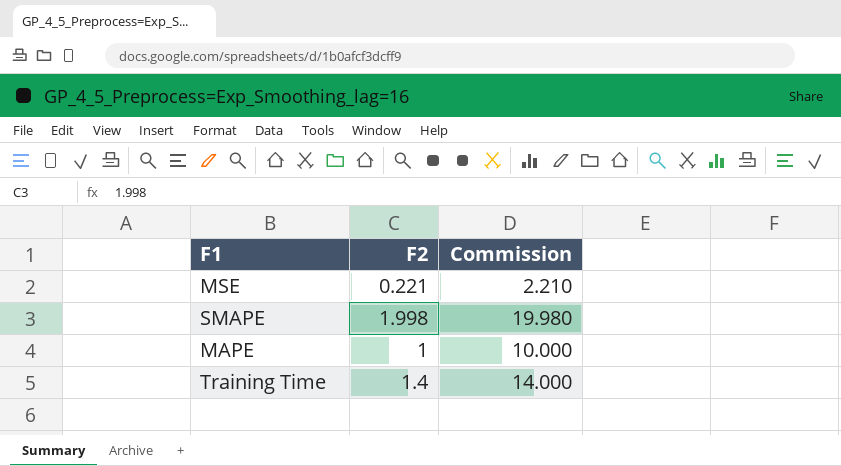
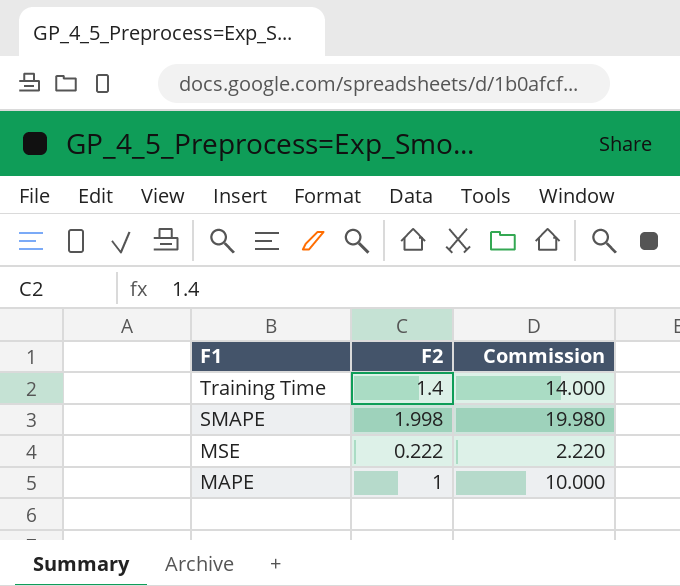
row order: none -> F1 descending
MSE | F2: 0.221 -> 0.222
MSE | Commission: 2.210 -> 2.220

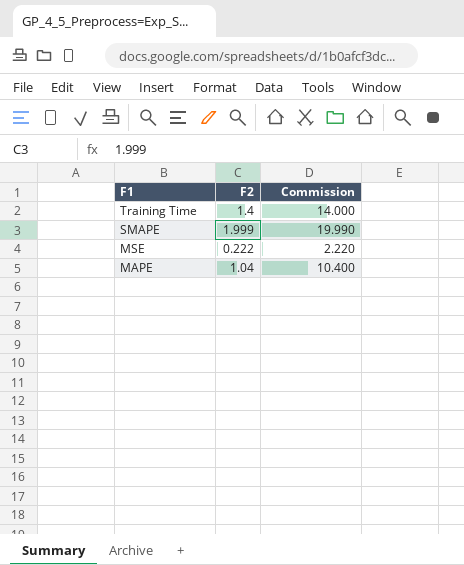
SMAPE | F2: 1.998 -> 1.999
SMAPE | Commission: 19.980 -> 19.990
MAPE | F2: 1 -> 1.04
MAPE | Commission: 10.000 -> 10.400

